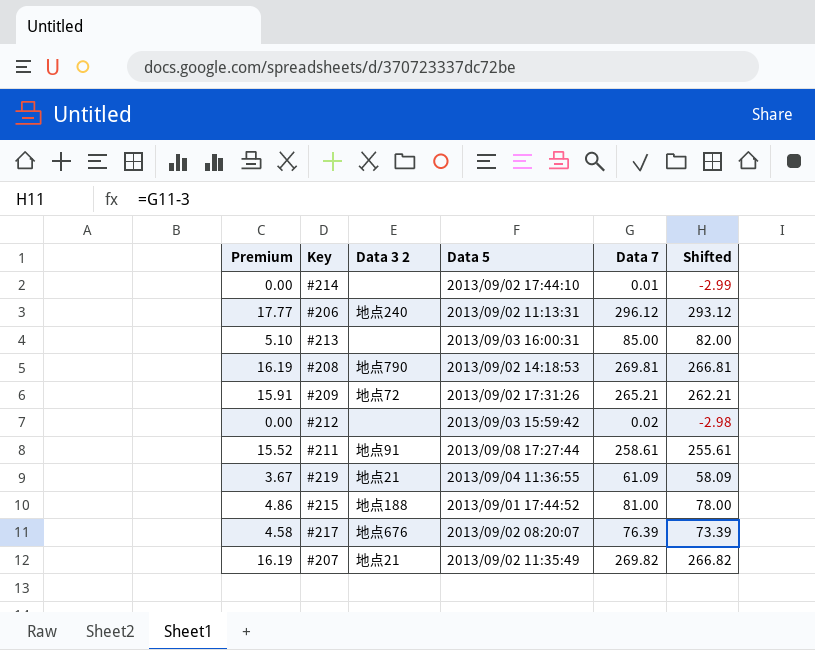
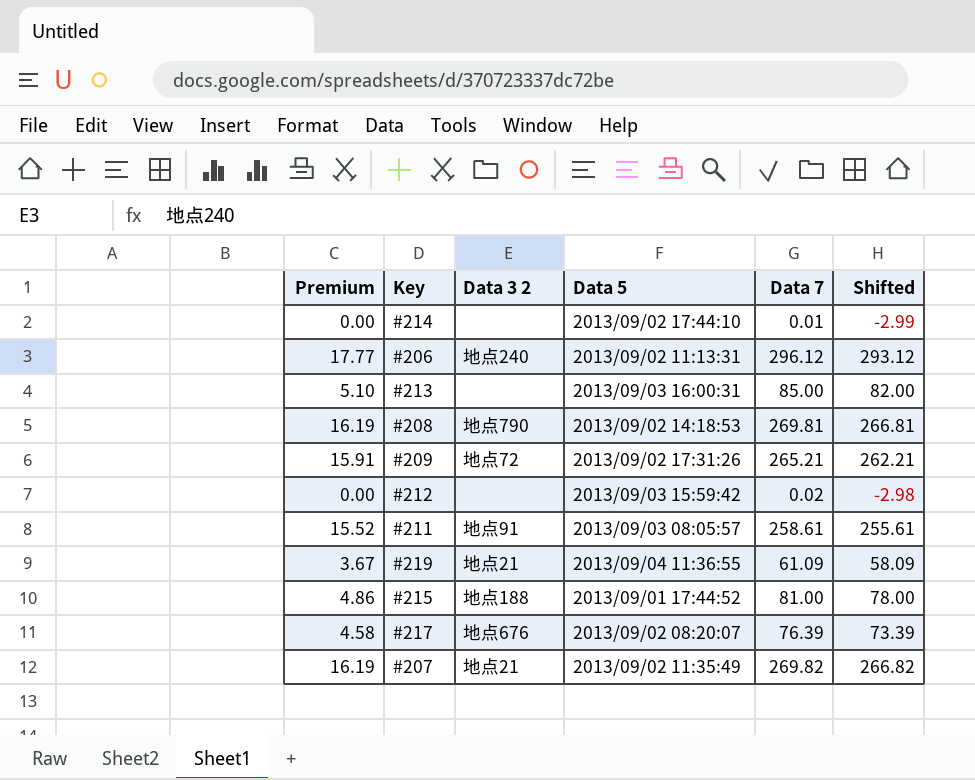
#211 | Data 5: 2013/09/08 17:27:44 -> 2013/09/03 08:05:57

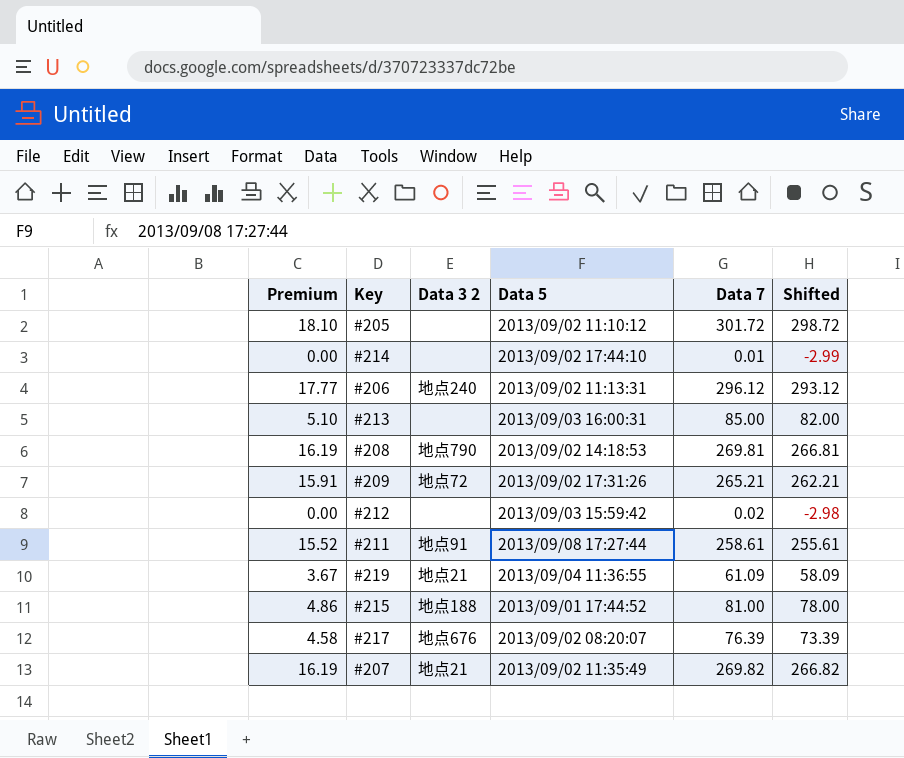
row #205: none -> 18.10 | none | 2013/09/02 11:10:12 | 301.72 | 298.72
#211 | Data 5: 2013/09/03 08:05:57 -> 2013/09/08 17:27:44

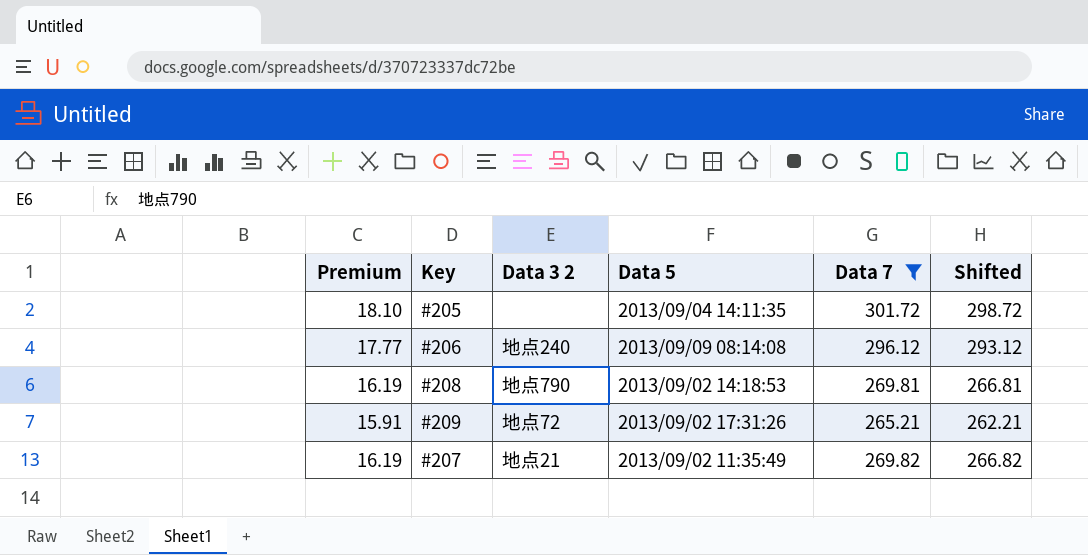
filter: none -> Data 7 >= 265.21
#205 | Data 5: 2013/09/02 11:10:12 -> 2013/09/04 14:11:35
#206 | Data 5: 2013/09/02 11:13:31 -> 2013/09/09 08:14:08

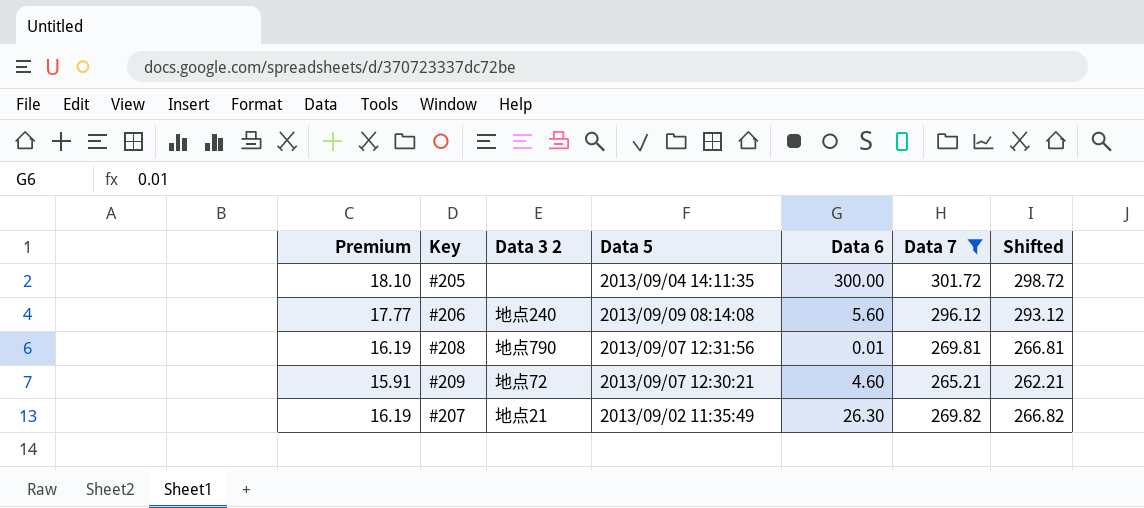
column Data 6 | position: none -> 5
#208 | Data 5: 2013/09/02 14:18:53 -> 2013/09/07 12:31:56
#209 | Data 5: 2013/09/02 17:31:26 -> 2013/09/07 12:30:21

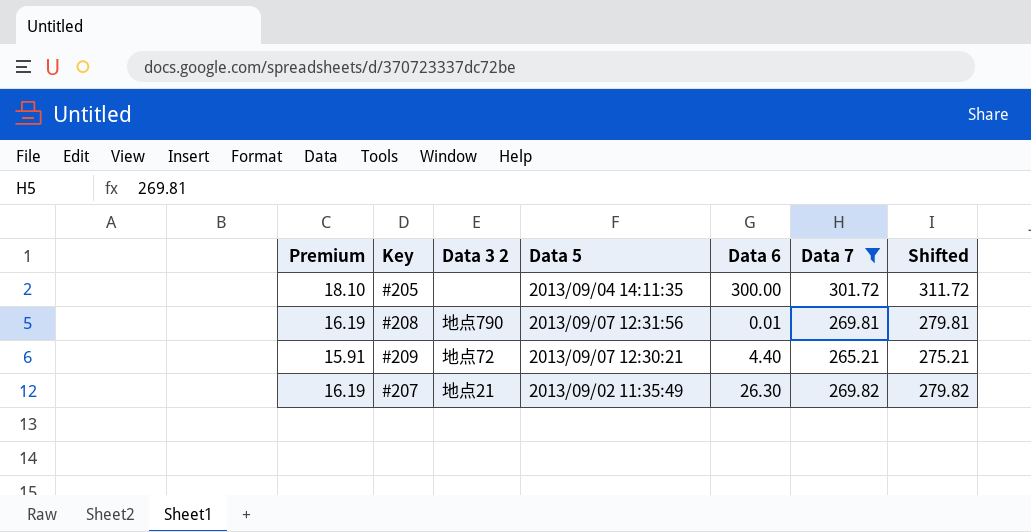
column Shifted | formula: [Data 7] - 3 -> [Data 7] + 10
row #206: 17.77 | 地点240 | 2013/09/09 08:14:08 | 5.60 | 296.12 | 293.12 -> none
#209 | Data 6: 4.60 -> 4.40

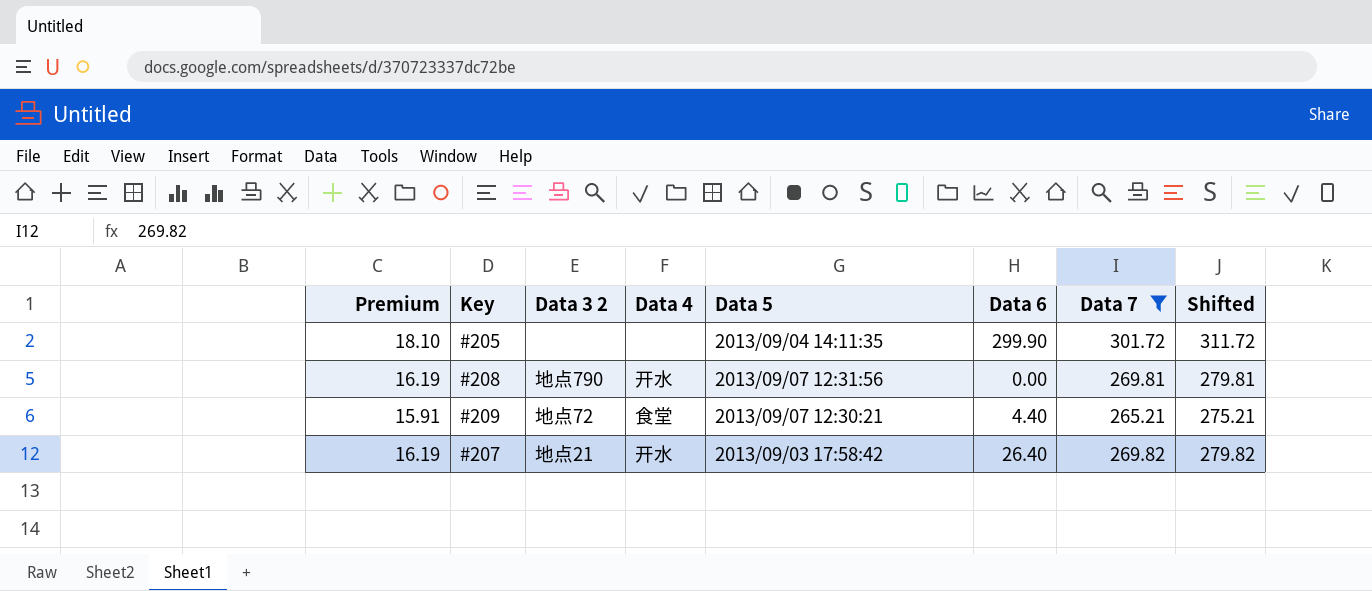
column Data 4 | position: none -> 4
#205 | Data 6: 300.00 -> 299.90
#208 | Data 6: 0.01 -> 0.00
#207 | Data 5: 2013/09/02 11:35:49 -> 2013/09/03 17:58:42
#207 | Data 6: 26.30 -> 26.40

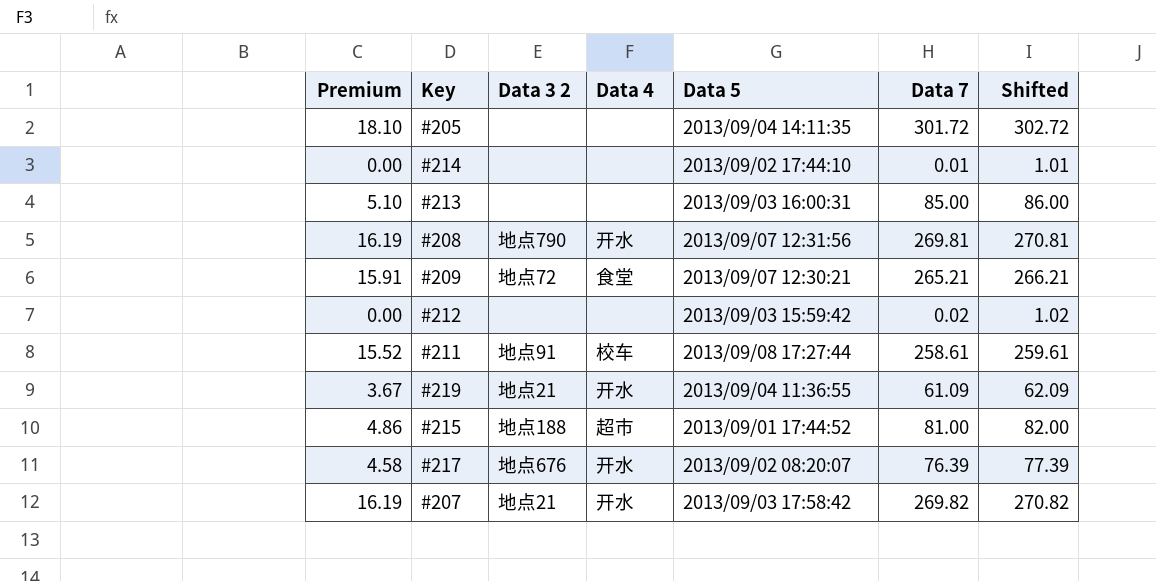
filter: Data 7 >= 265.21 -> none
column Data 6 | position: 6 -> none
column Shifted | formula: [Data 7] + 10 -> [Data 7] + 1

